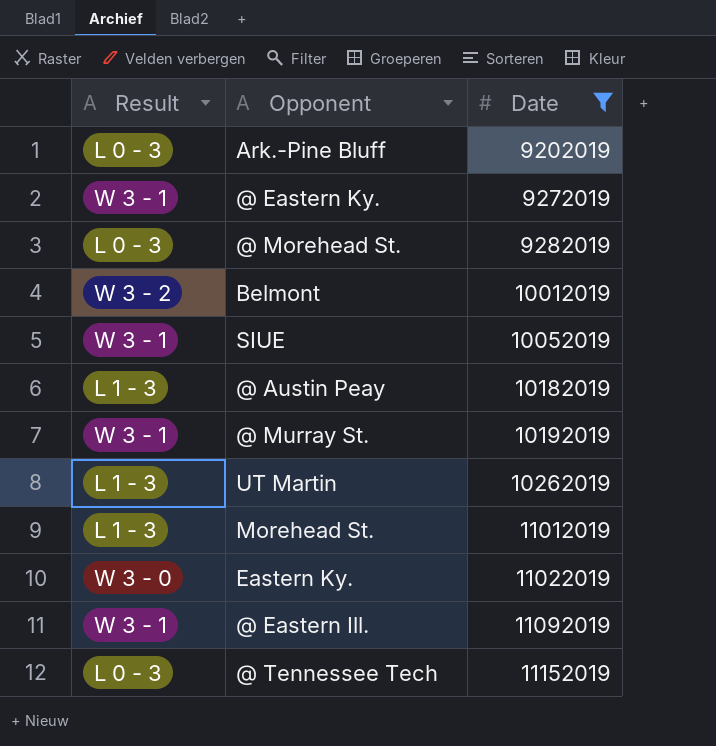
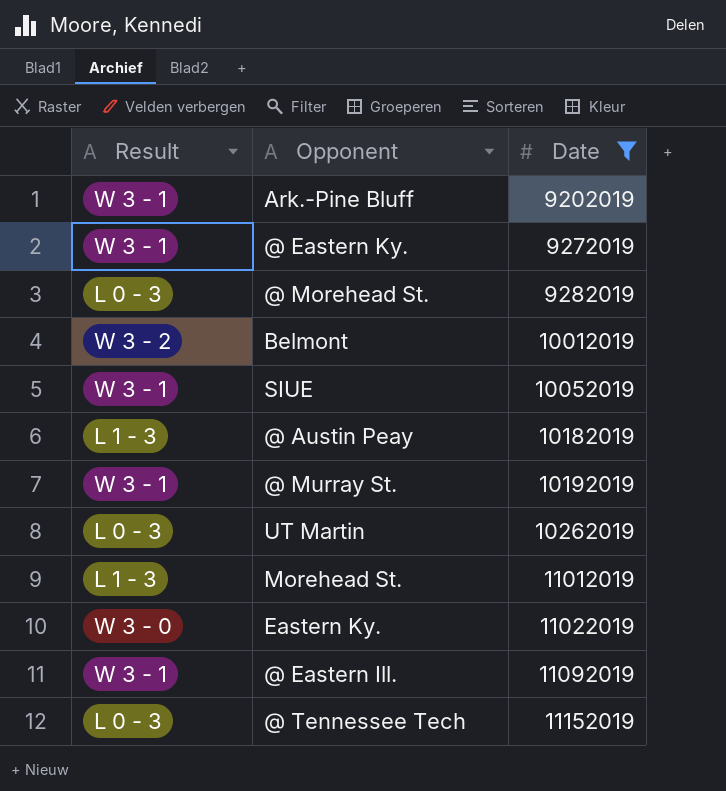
Ark.-Pine Bluff | Result: L 0 - 3 -> W 3 - 1
UT Martin | Result: L 1 - 3 -> L 0 - 3

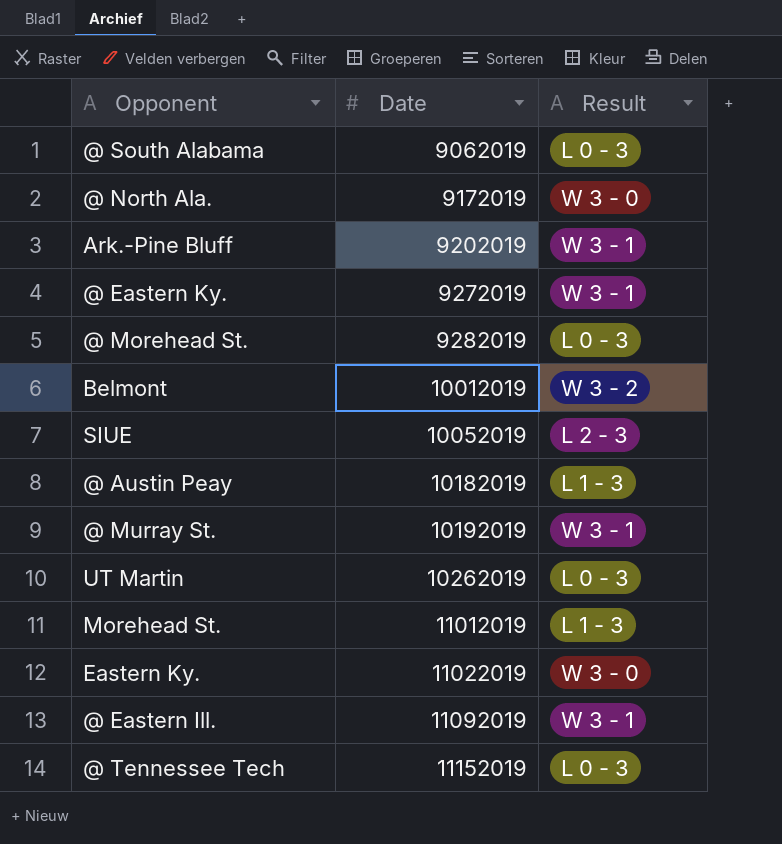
filter: Date >= 9202019 -> none
column Result | position: 1 -> 3
SIUE | Result: W 3 - 1 -> L 2 - 3

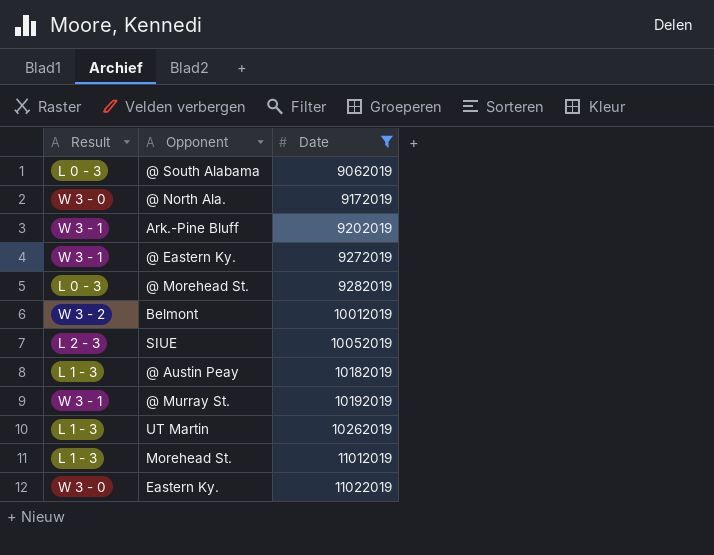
filter: none -> Date <= 11022019
column Result | position: 3 -> 1
UT Martin | Result: L 0 - 3 -> L 1 - 3

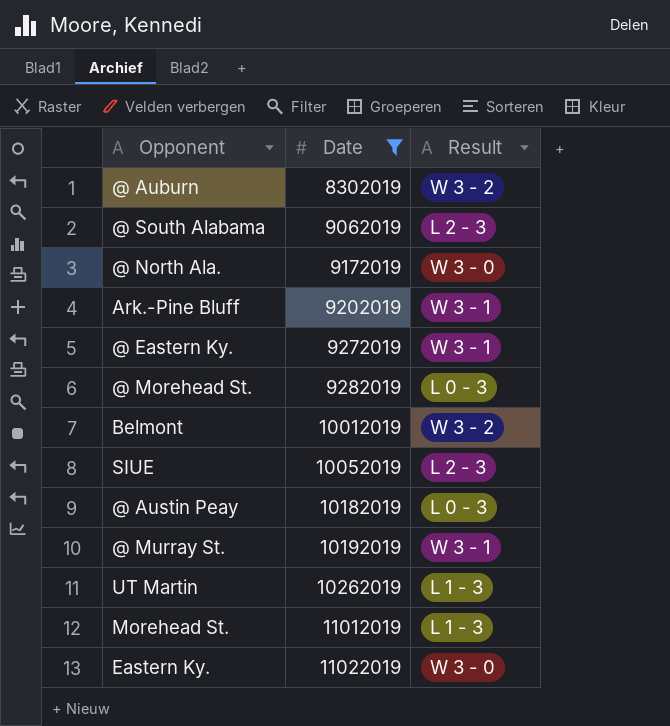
column Result | position: 1 -> 3
row @ Auburn: none -> 8302019 | W 3 - 2
@ South Alabama | Result: L 0 - 3 -> L 2 - 3
@ Austin Peay | Result: L 1 - 3 -> L 0 - 3

